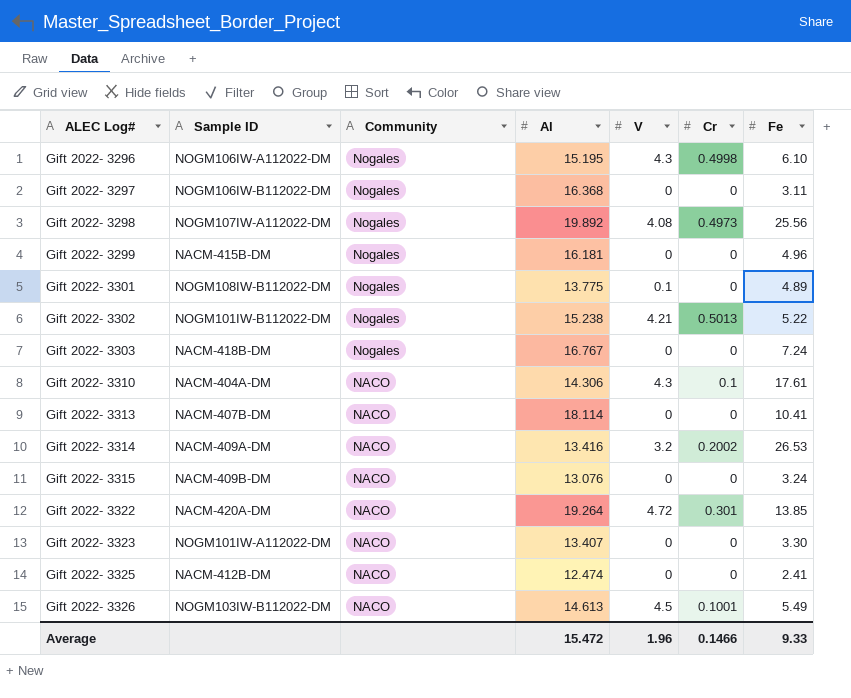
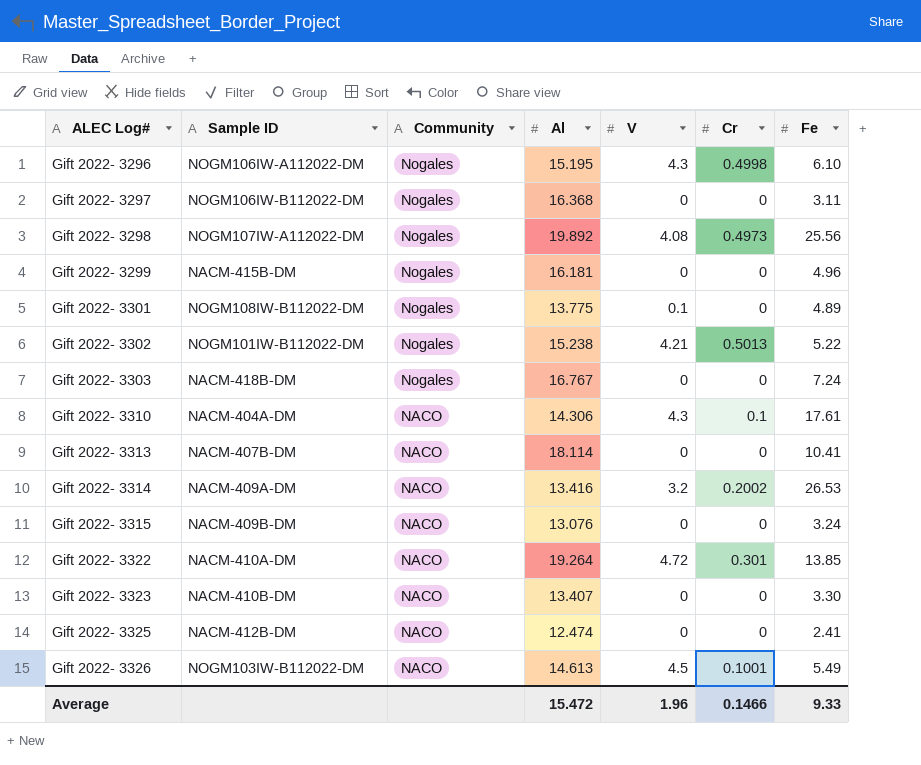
Gift 2022- 3322 | Sample ID: NACM-420A-DM -> NACM-410A-DM
Gift 2022- 3323 | Sample ID: NOGM101IW-A112022-DM -> NACM-410B-DM

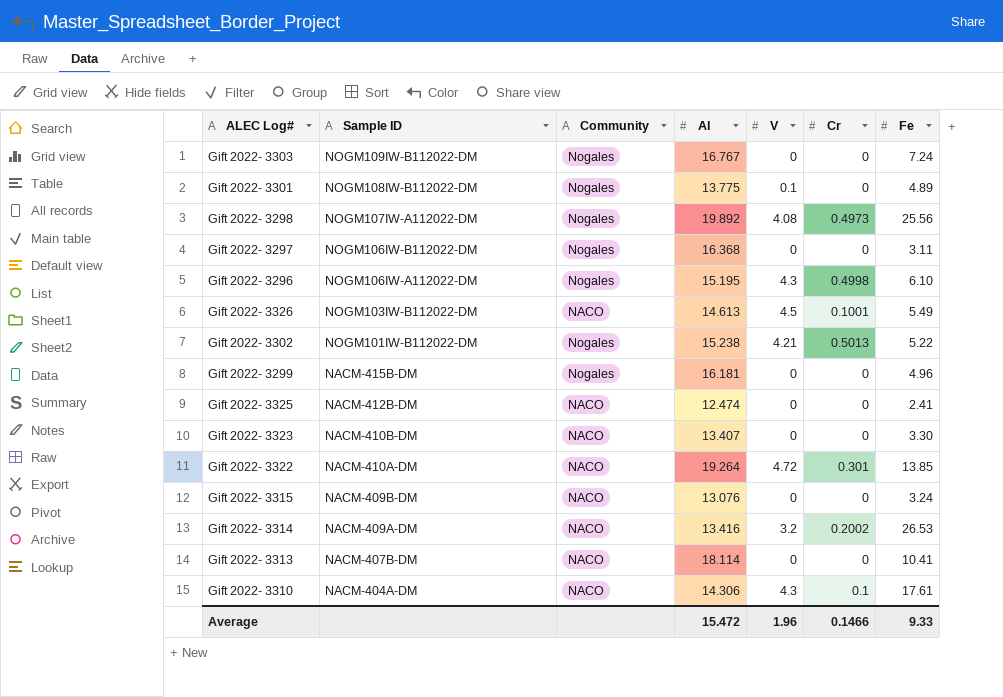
row order: ALEC Log# ascending -> Sample ID descending
Gift 2022- 3303 | Sample ID: NACM-418B-DM -> NOGM109IW-B112022-DM

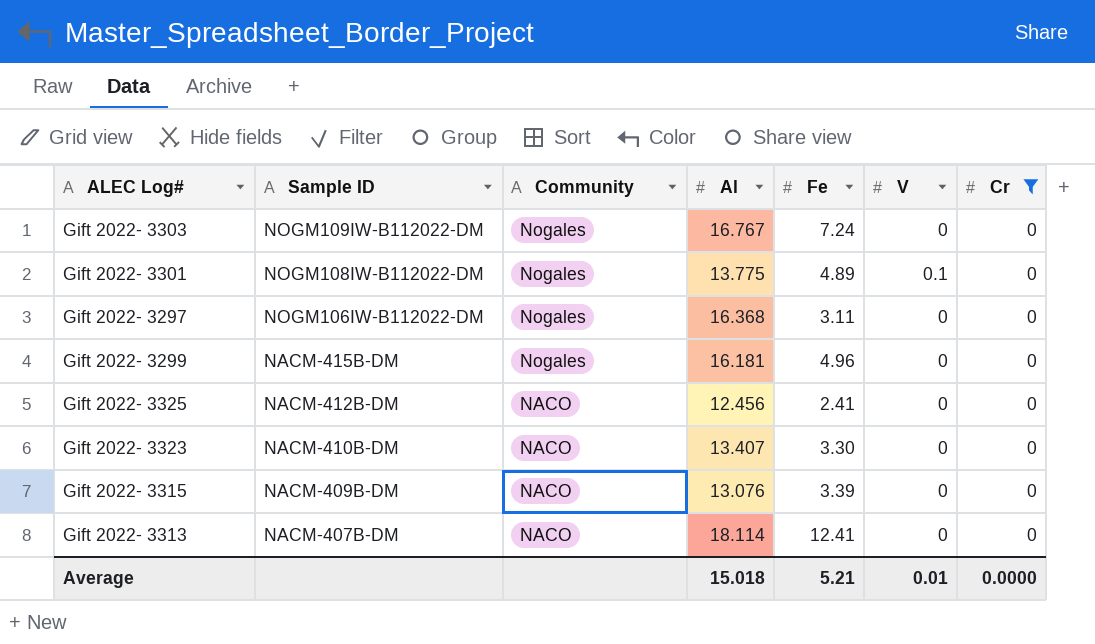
filter: none -> Cr = 0
column Fe | position: 7 -> 5
Gift 2022- 3325 | Al: 12.474 -> 12.456
Gift 2022- 3315 | Fe: 3.24 -> 3.39
Gift 2022- 3313 | Fe: 10.41 -> 12.41
Average | Al: 15.472 -> 15.018
Average | Fe: 9.33 -> 5.21
Average | V: 1.96 -> 0.01
Average | Cr: 0.1466 -> 0.0000

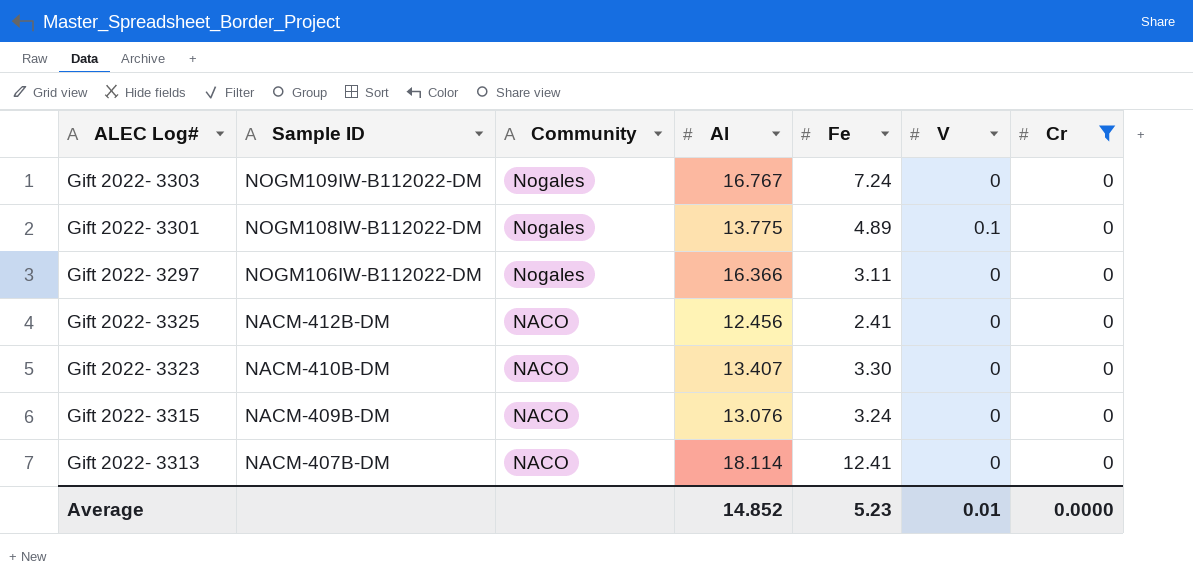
row Gift 2022- 3299: NACM-415B-DM | Nogales | 16.181 | 4.96 | 0 | 0 -> none
Gift 2022- 3297 | Al: 16.368 -> 16.366
Gift 2022- 3315 | Fe: 3.39 -> 3.24
Average | Al: 15.018 -> 14.852
Average | Fe: 5.21 -> 5.23

